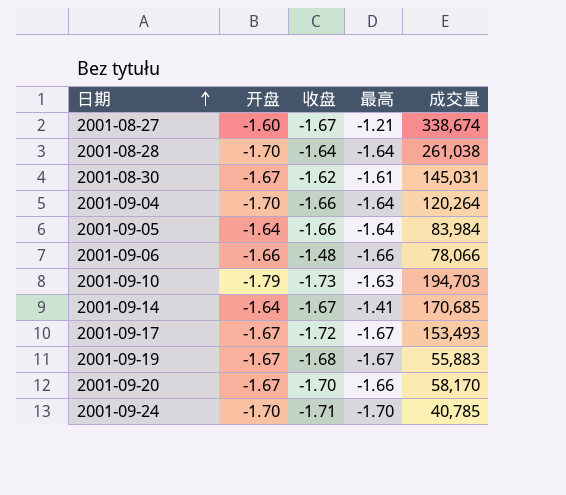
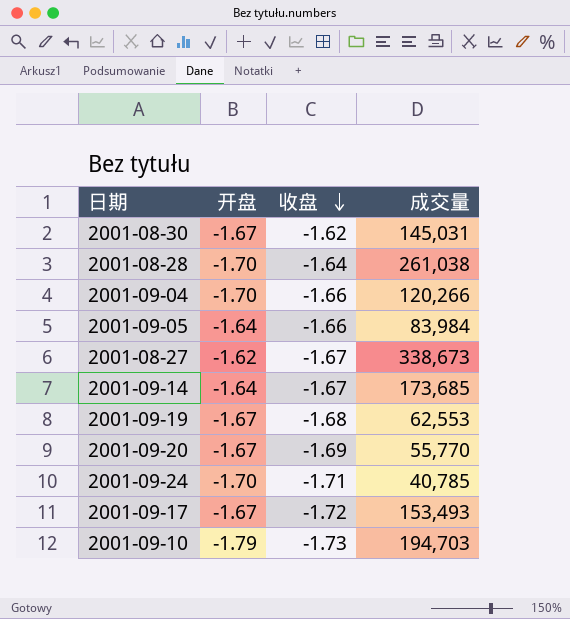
row order: 日期 ascending -> 收盘 descending
column 最高 | position: 4 -> none
row 2001-09-06: -1.66 | -1.48 | -1.66 | 78,066 -> none
2001-09-04 | 成交量: 120,264 -> 120,266
2001-08-27 | 开盘: -1.60 -> -1.62
2001-08-27 | 成交量: 338,674 -> 338,673
2001-09-14 | 成交量: 170,685 -> 173,685
2001-09-19 | 成交量: 55,883 -> 62,553
2001-09-20 | 收盘: -1.70 -> -1.69
2001-09-20 | 成交量: 58,170 -> 55,770

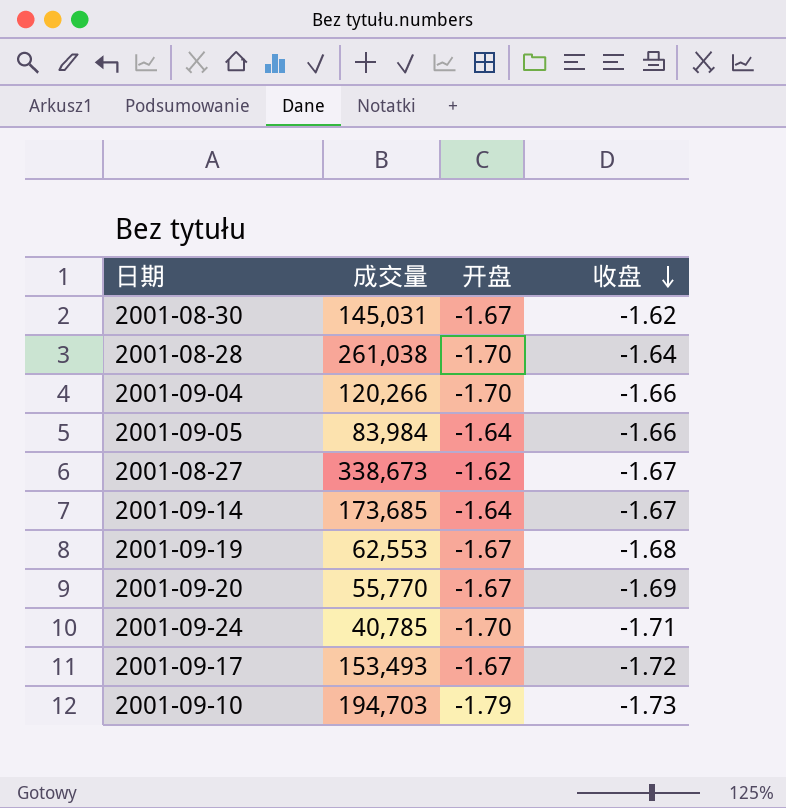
column 成交量 | position: 4 -> 2

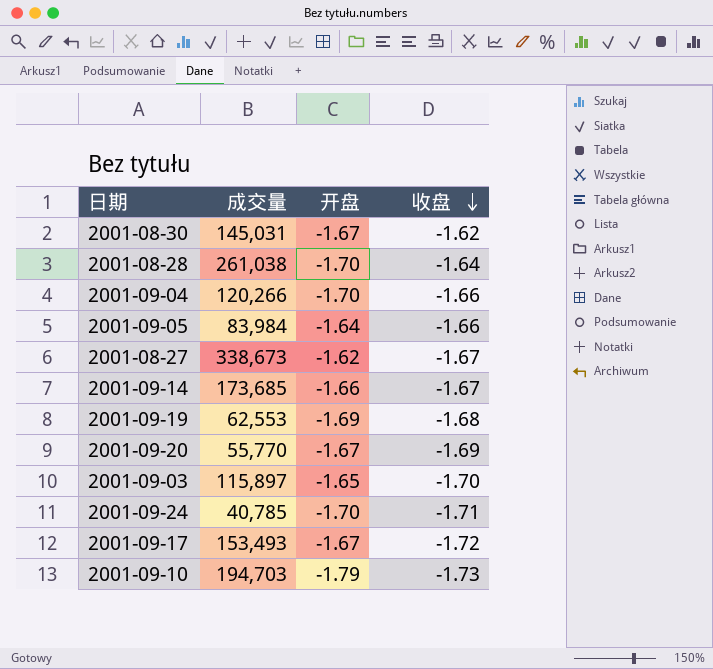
2001-09-14 | 开盘: -1.64 -> -1.66
2001-09-19 | 开盘: -1.67 -> -1.69
row 2001-09-03: none -> 115,897 | -1.65 | -1.70

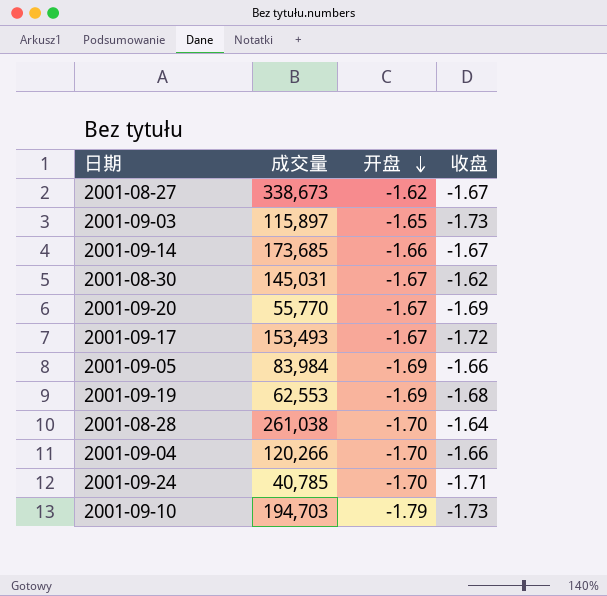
row order: 收盘 descending -> 开盘 descending
2001-09-03 | 收盘: -1.70 -> -1.73
2001-09-05 | 开盘: -1.64 -> -1.69

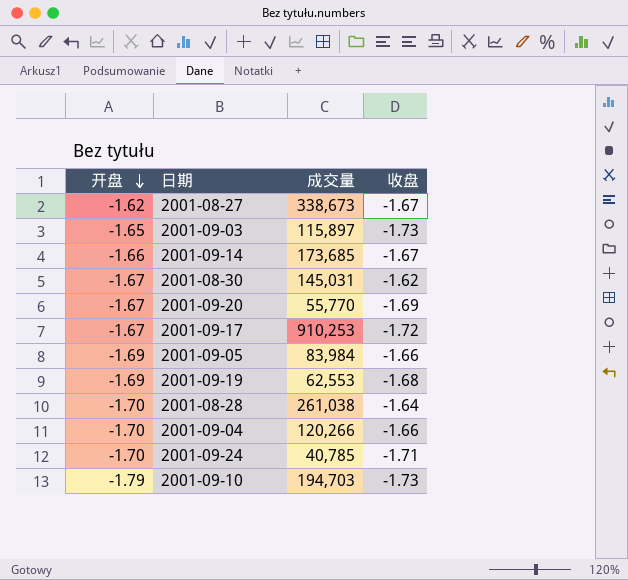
column 开盘 | position: 3 -> 1
2001-09-17 | 成交量: 153,493 -> 910,253

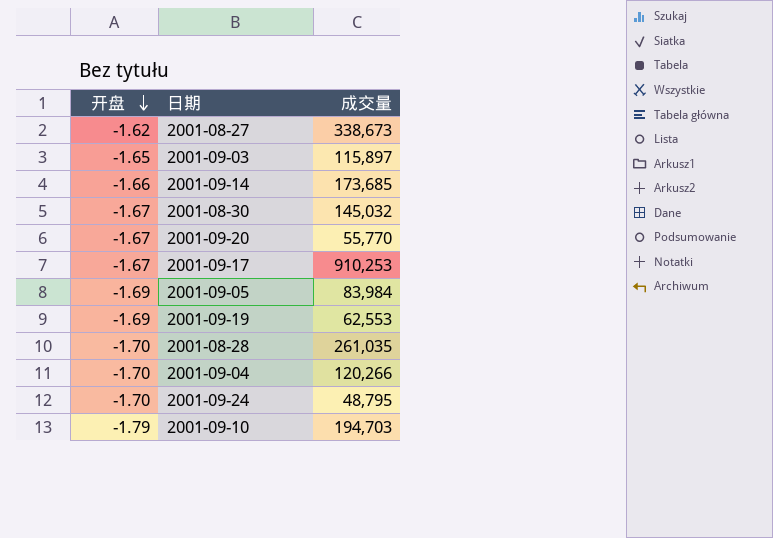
column 收盘 | position: 4 -> none
2001-08-30 | 成交量: 145,031 -> 145,032
2001-08-28 | 成交量: 261,038 -> 261,035
2001-09-24 | 成交量: 40,785 -> 48,795

